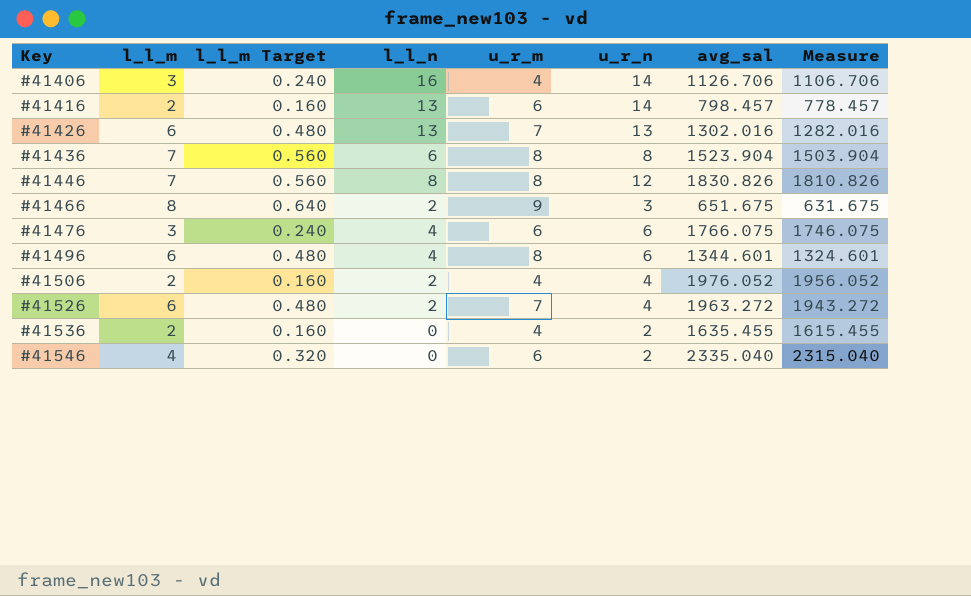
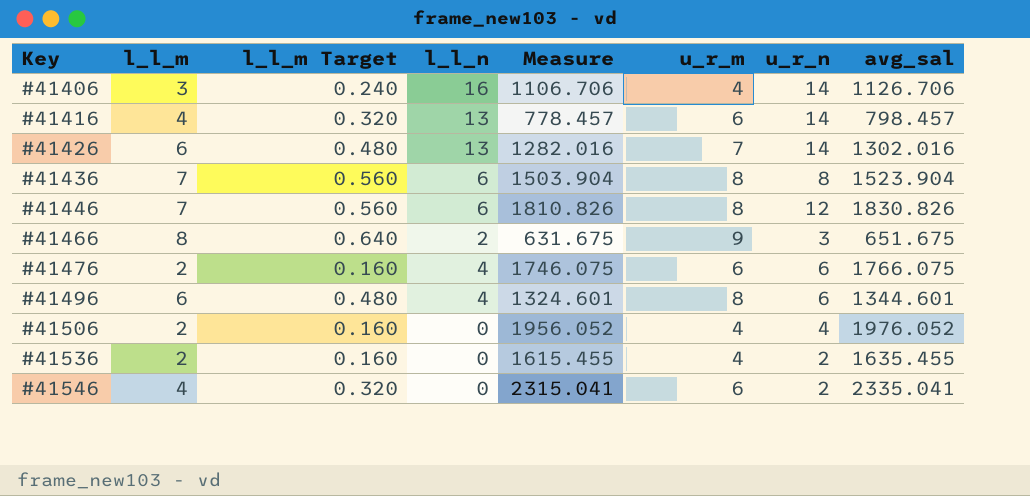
column Measure | position: 8 -> 5
row #41526: 6 | 0.480 | 2 | 7 | 4 | 1963.272 | 1943.272 -> none
#41416 | l_l_m: 2 -> 4
#41416 | l_l_m Target: 0.160 -> 0.320
#41426 | u_r_n: 13 -> 14
#41446 | l_l_n: 8 -> 6
#41476 | l_l_m: 3 -> 2
#41476 | l_l_m Target: 0.240 -> 0.160
#41506 | l_l_n: 2 -> 0
#41546 | Measure: 2315.040 -> 2315.041
#41546 | avg_sal: 2335.040 -> 2335.041

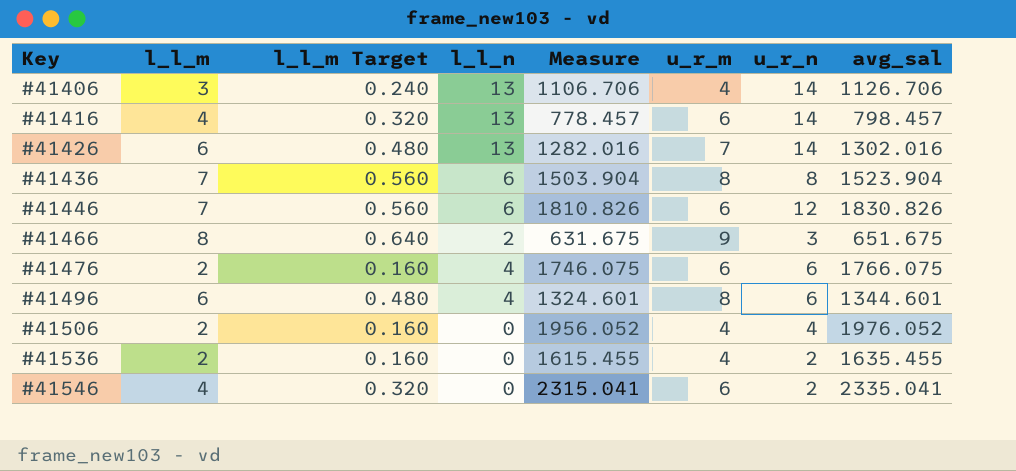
#41406 | l_l_n: 16 -> 13
#41446 | u_r_m: 8 -> 6

